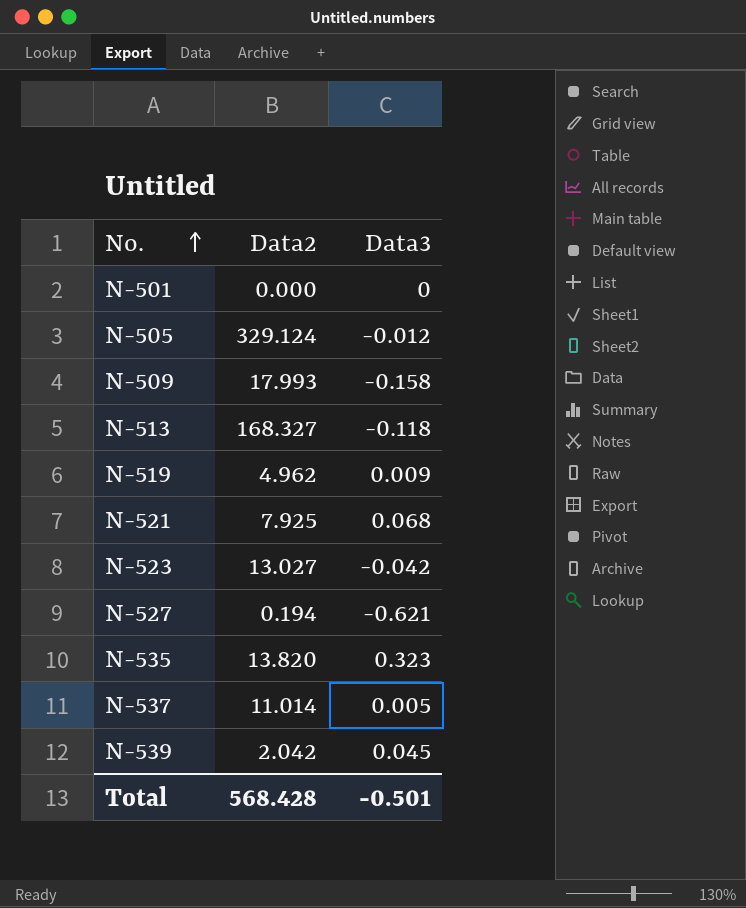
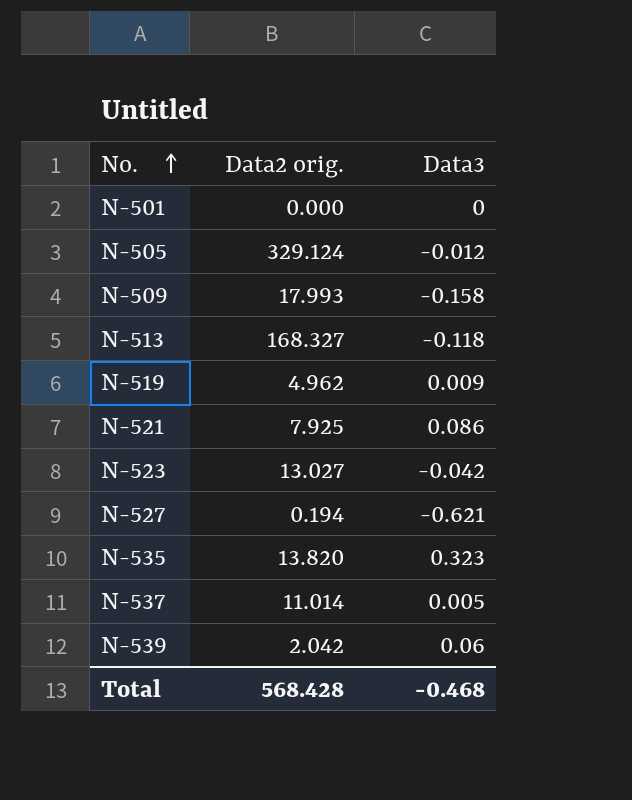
column name: Data2 -> Data2 orig.
N-521 | Data3: 0.068 -> 0.086
N-539 | Data3: 0.045 -> 0.06
Total | Data3: -0.501 -> -0.468

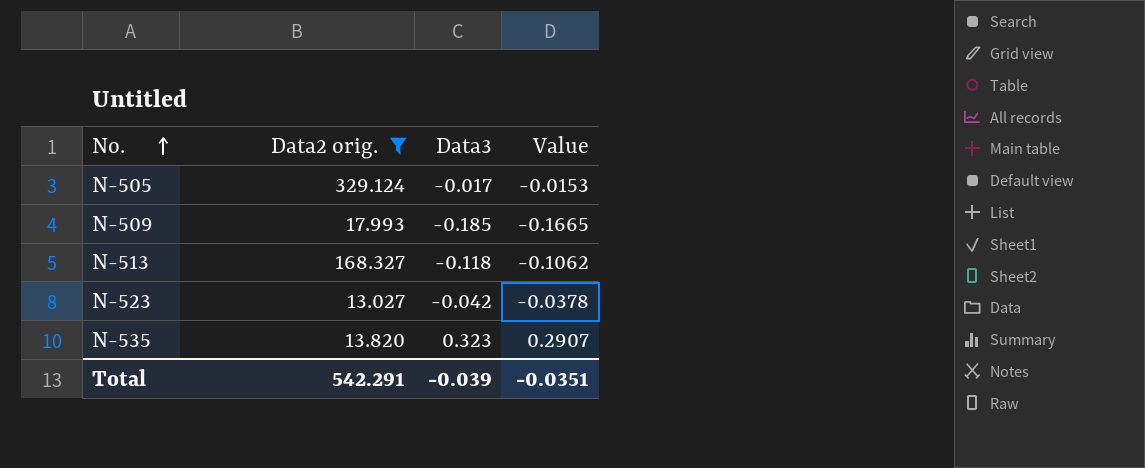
filter: none -> Data2 orig. >= 13.027
column Value | formula: none -> [Data3] * 0.9
N-505 | Data3: -0.012 -> -0.017
N-509 | Data3: -0.158 -> -0.185
Total | Data2 orig.: 568.428 -> 542.291
Total | Data3: -0.468 -> -0.039

